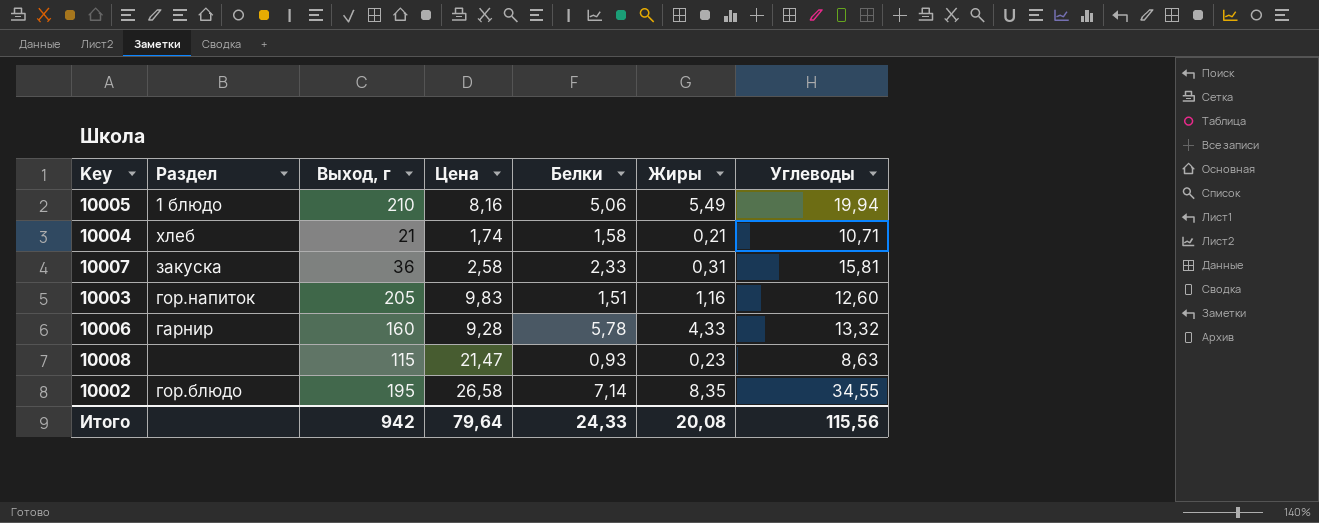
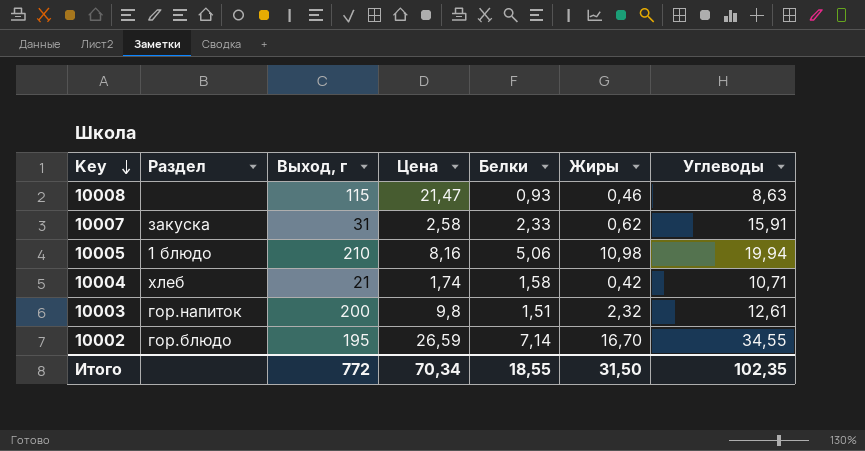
row order: none -> Key descending
row 10006: гарнир | 160 | 9,28 | 5,78 | 4,33 | 13,32 -> none
10008 | Жиры: 0,23 -> 0,46
10007 | Выход, г: 36 -> 31
10007 | Жиры: 0,31 -> 0,62
10007 | Углеводы: 15,81 -> 15,91
10005 | Жиры: 5,49 -> 10,98
10004 | Жиры: 0,21 -> 0,42
10003 | Выход, г: 205 -> 200
10003 | Цена: 9,83 -> 9,8
10003 | Жиры: 1,16 -> 2,32
10003 | Углеводы: 12,60 -> 12,61
10002 | Цена: 26,58 -> 26,59
10002 | Жиры: 8,35 -> 16,70
Итого | Выход, г: 942 -> 772
Итого | Цена: 79,64 -> 70,34
Итого | Белки: 24,33 -> 18,55
Итого | Жиры: 20,08 -> 31,50
Итого | Углеводы: 115,56 -> 102,35

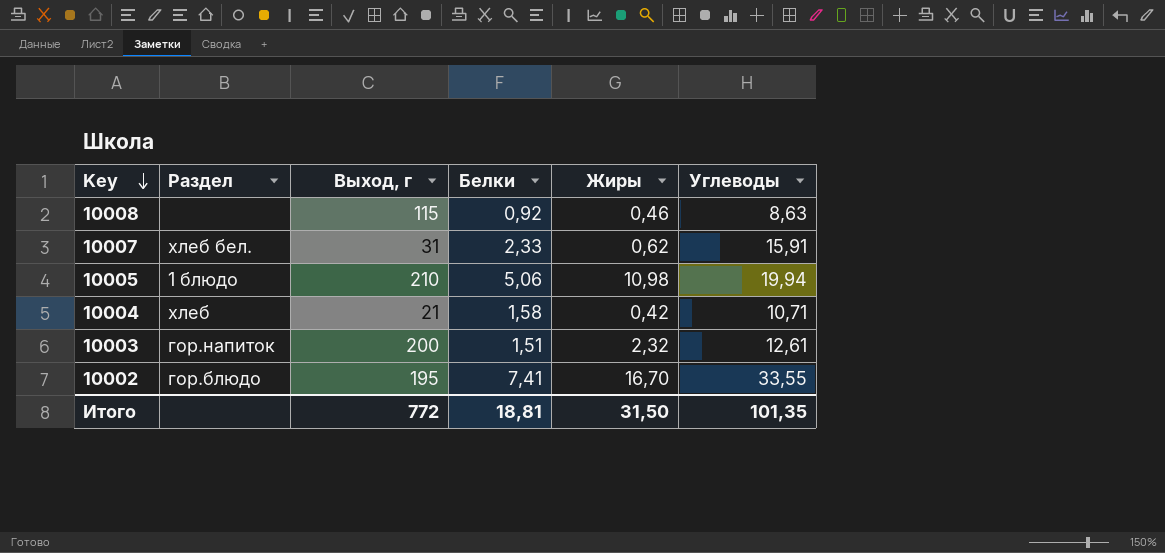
column Цена | position: 4 -> none
10008 | Белки: 0,93 -> 0,92
10007 | Раздел: закуска -> хлеб бел.
10002 | Белки: 7,14 -> 7,41
10002 | Углеводы: 34,55 -> 33,55
Итого | Белки: 18,55 -> 18,81
Итого | Углеводы: 102,35 -> 101,35

